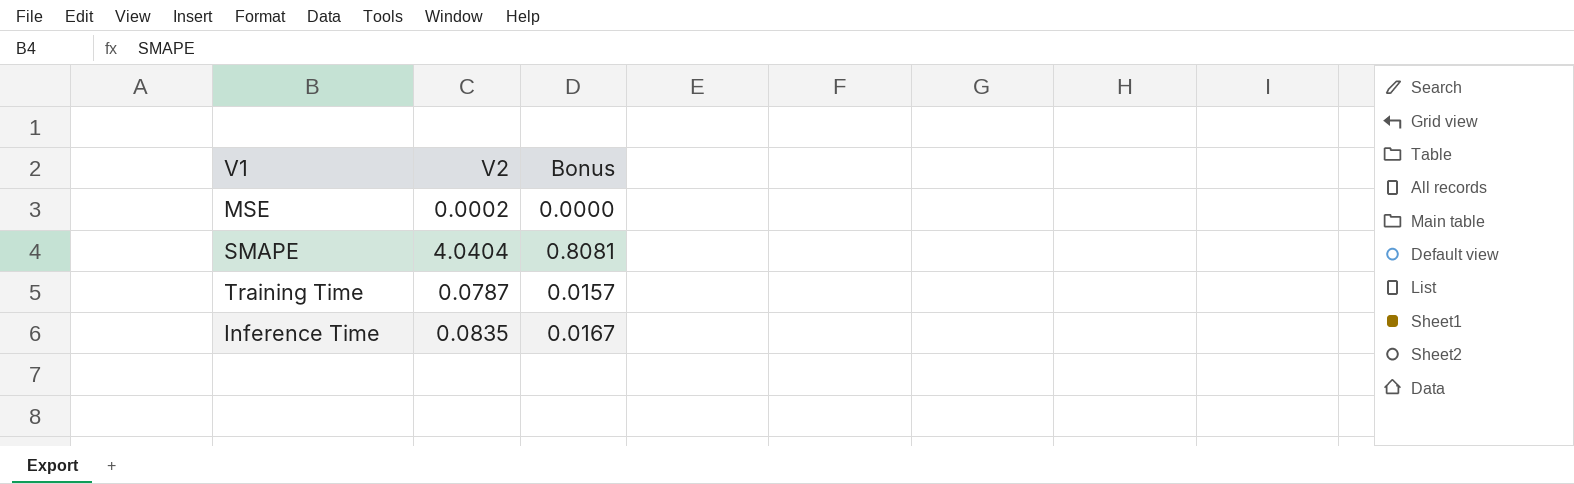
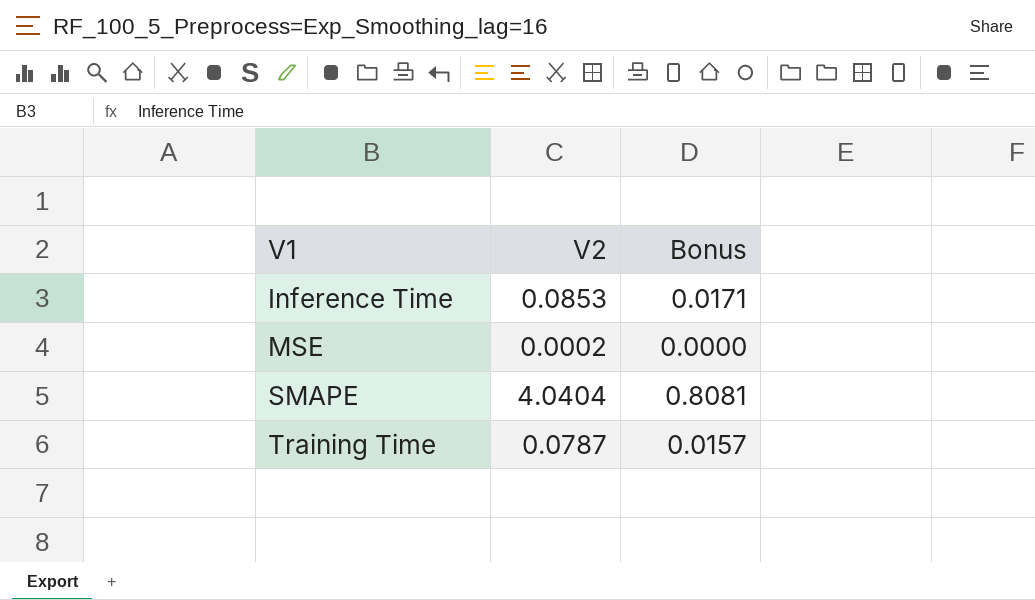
row order: none -> V1 ascending
Inference Time | V2: 0.0835 -> 0.0853
Inference Time | Bonus: 0.0167 -> 0.0171

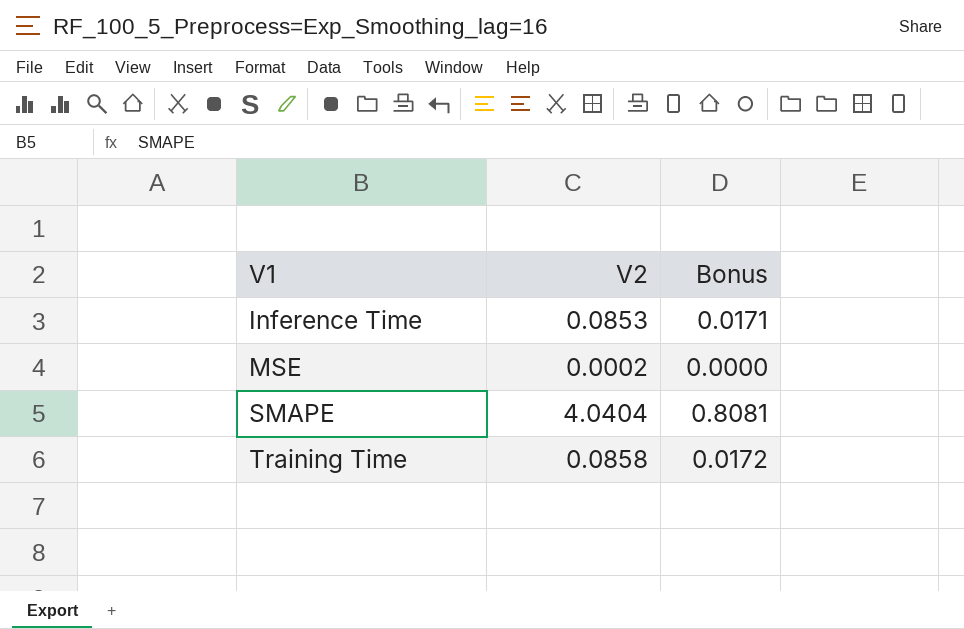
Training Time | V2: 0.0787 -> 0.0858
Training Time | Bonus: 0.0157 -> 0.0172

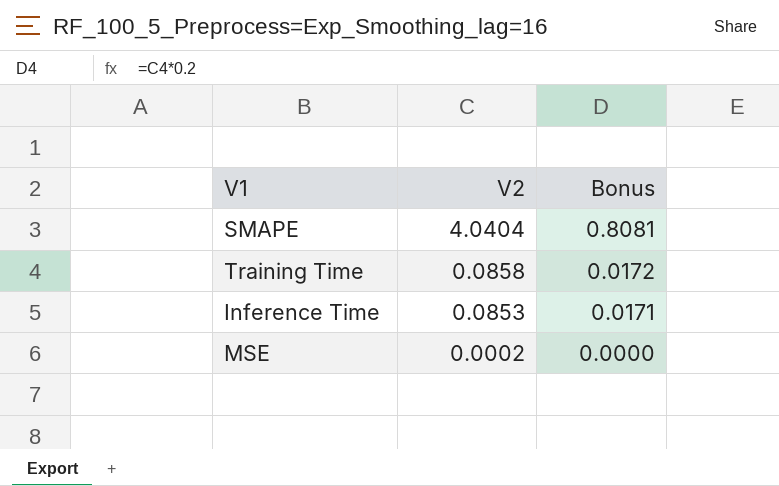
row order: V1 ascending -> V2 descending

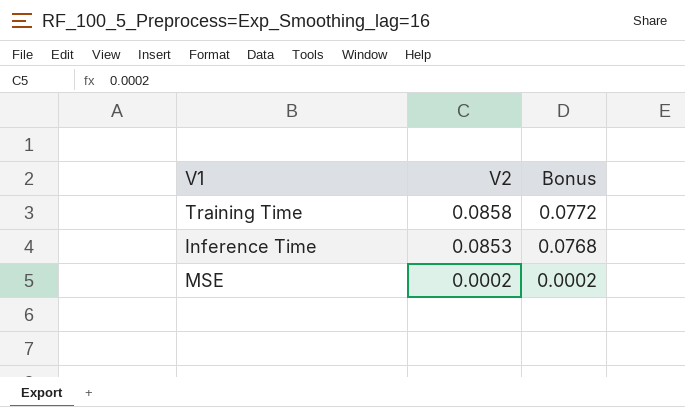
column Bonus | formula: [V2] * 0.2 -> [V2] * 0.9
row SMAPE: 4.0404 | 0.8081 -> none

